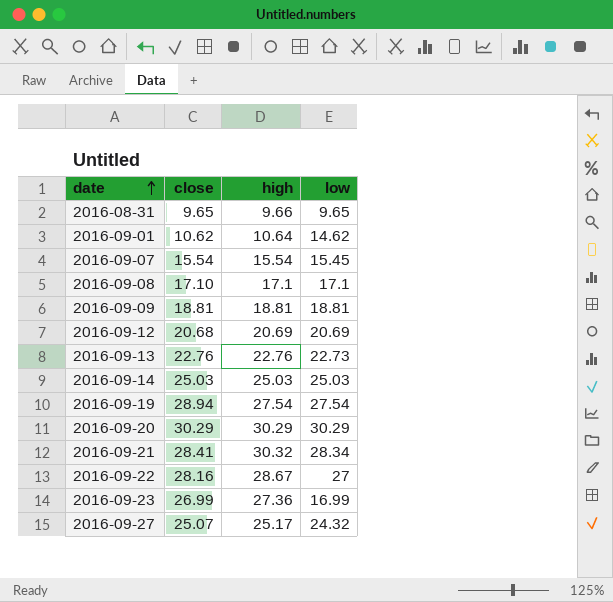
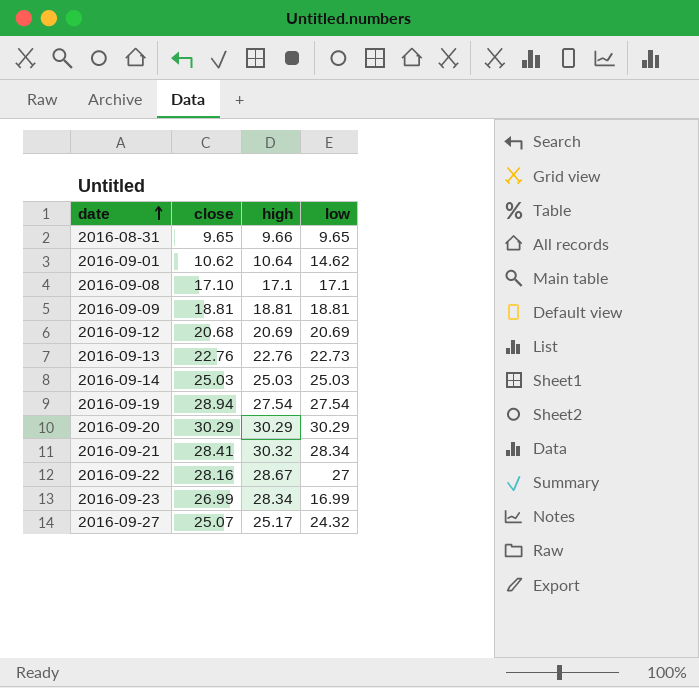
row 2016-09-07: 15.54 | 15.54 | 15.45 -> none
2016-09-23 | high: 27.36 -> 28.34

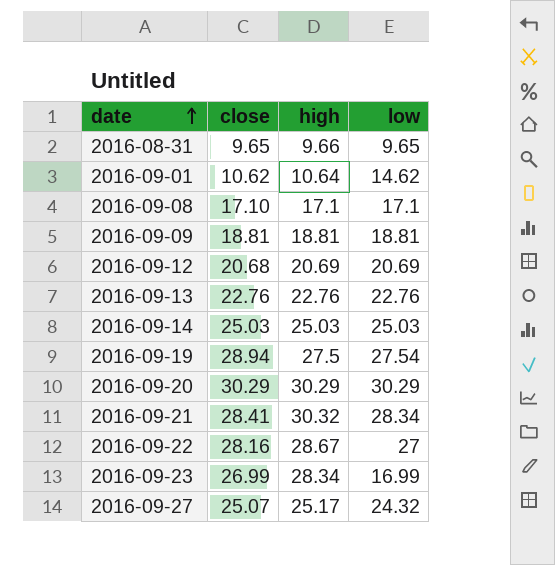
2016-09-13 | low: 22.73 -> 22.76
2016-09-19 | high: 27.54 -> 27.5

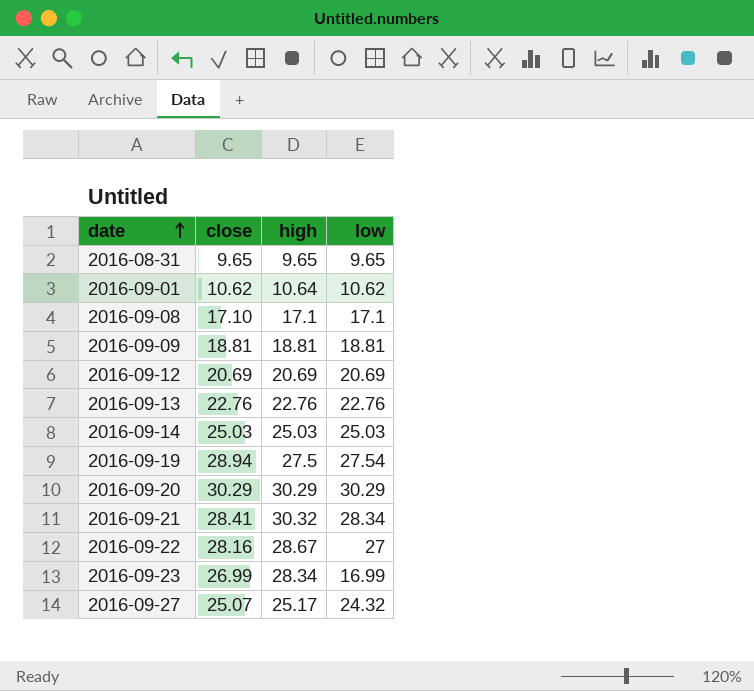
2016-08-31 | high: 9.66 -> 9.65
2016-09-01 | low: 14.62 -> 10.62
2016-09-12 | close: 20.68 -> 20.69

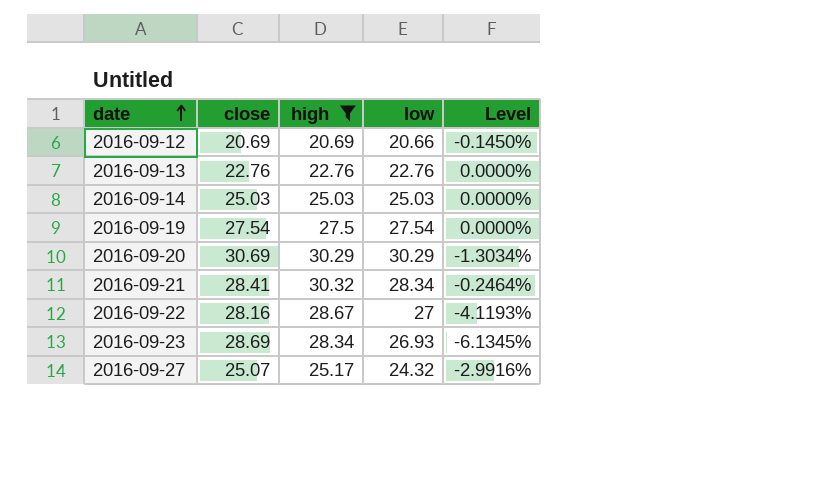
filter: none -> high >= 20.69
column Level | formula: none -> ([low] - [close]) / [close]
2016-09-12 | low: 20.69 -> 20.66
2016-09-19 | close: 28.94 -> 27.54
2016-09-20 | close: 30.29 -> 30.69
2016-09-23 | close: 26.99 -> 28.69
2016-09-23 | low: 16.99 -> 26.93

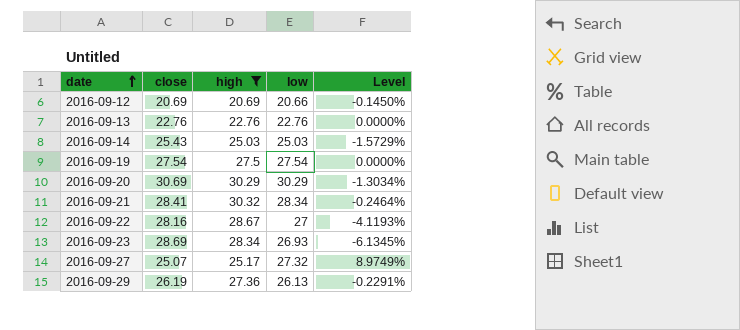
2016-09-14 | close: 25.03 -> 25.43
2016-09-14 | Level: 0.0000% -> -1.5729%
2016-09-27 | low: 24.32 -> 27.32
2016-09-27 | Level: -2.9916% -> 8.9749%
row 2016-09-29: none -> 26.19 | 27.36 | 26.13 | -0.2291%

